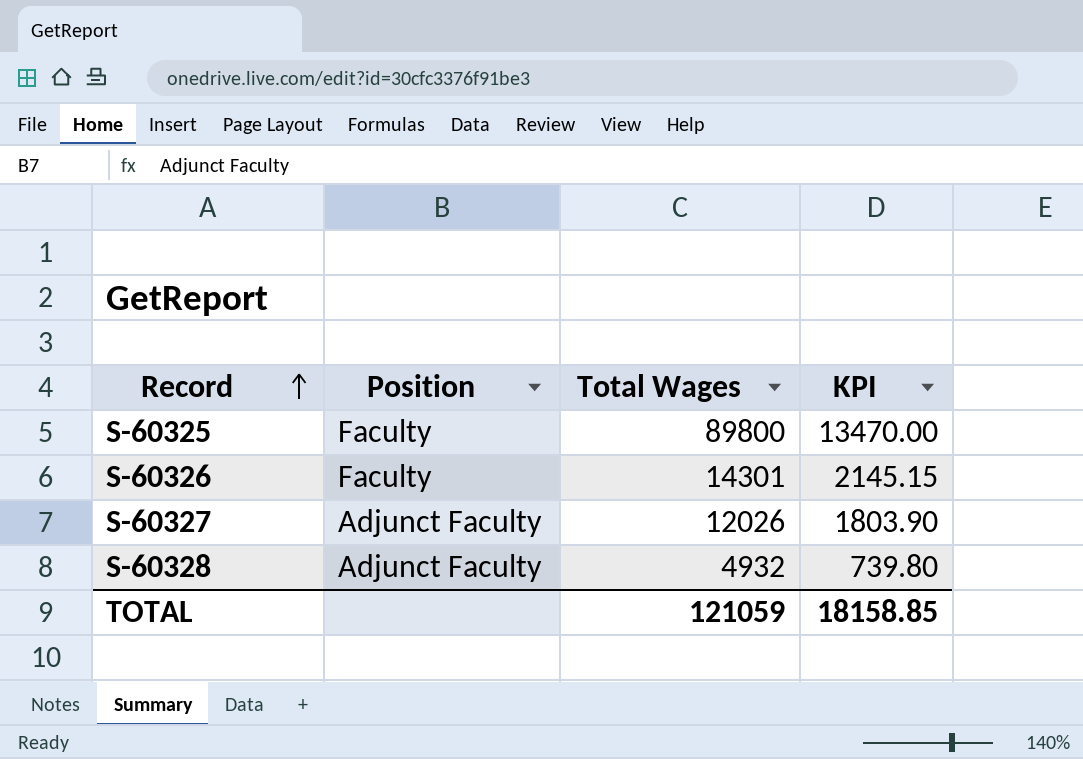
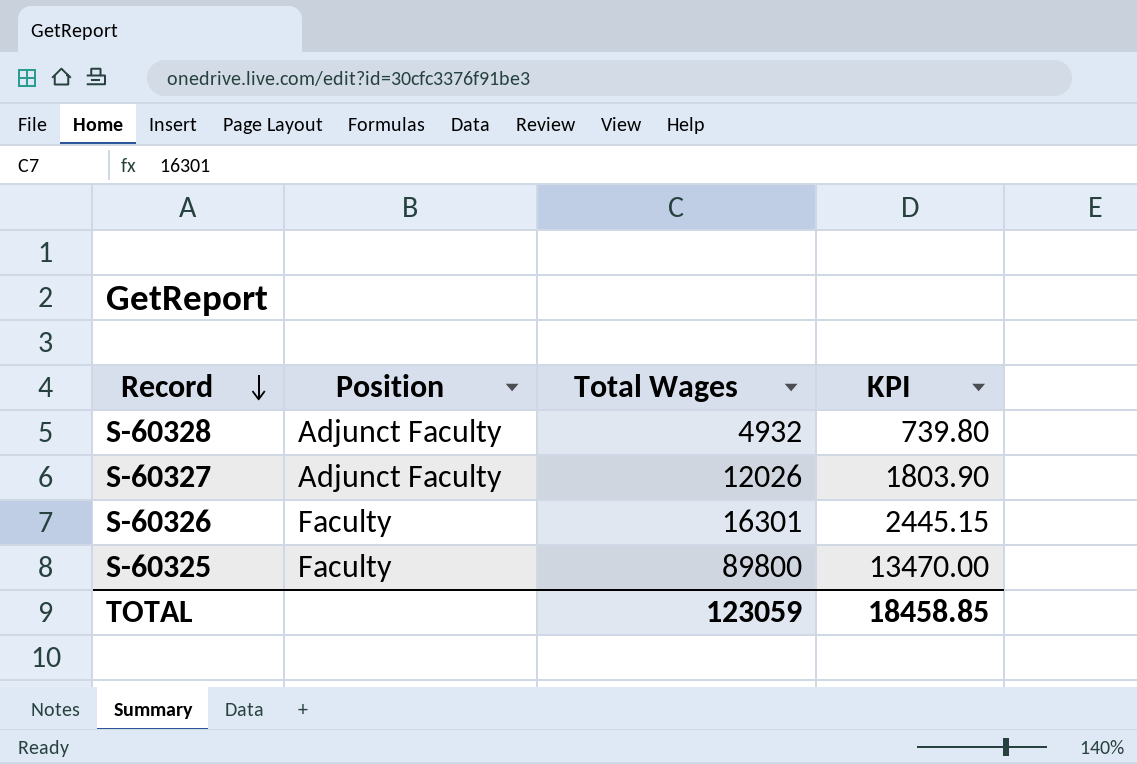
row order: Record ascending -> Record descending
S-60326 | Total Wages: 14301 -> 16301
S-60326 | KPI: 2145.15 -> 2445.15
TOTAL | Total Wages: 121059 -> 123059
TOTAL | KPI: 18158.85 -> 18458.85

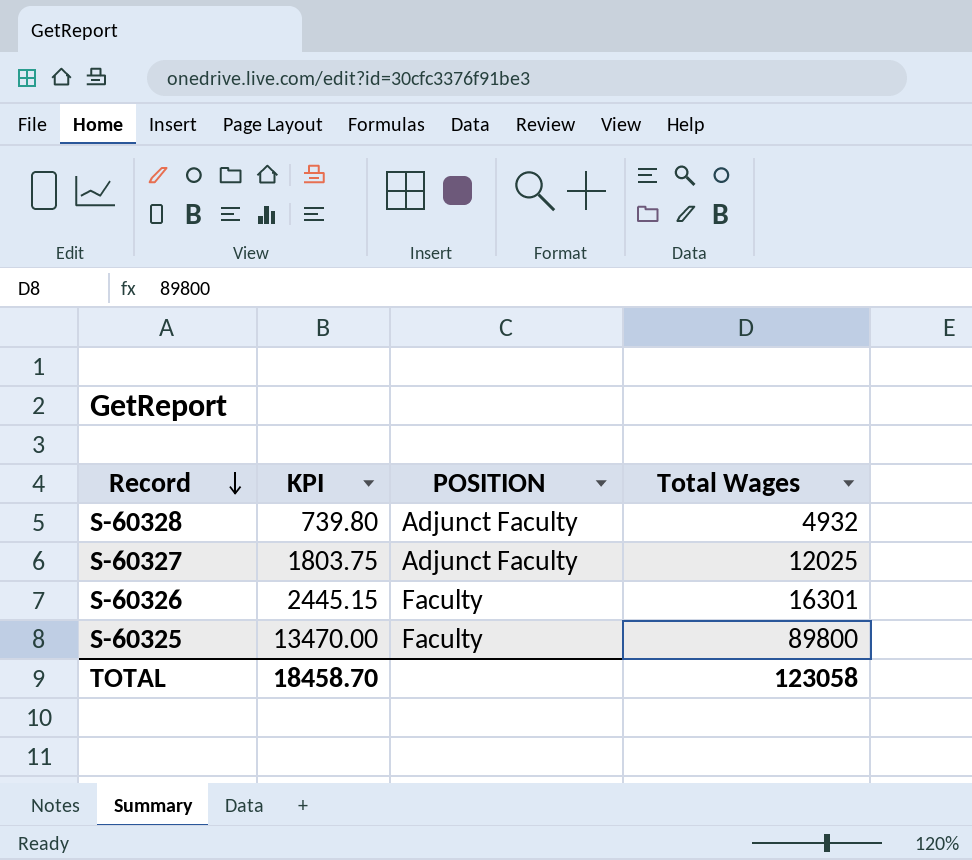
column KPI | position: 4 -> 2
column name: Position -> POSITION
S-60327 | KPI: 1803.90 -> 1803.75
S-60327 | Total Wages: 12026 -> 12025
TOTAL | KPI: 18458.85 -> 18458.70
TOTAL | Total Wages: 123059 -> 123058

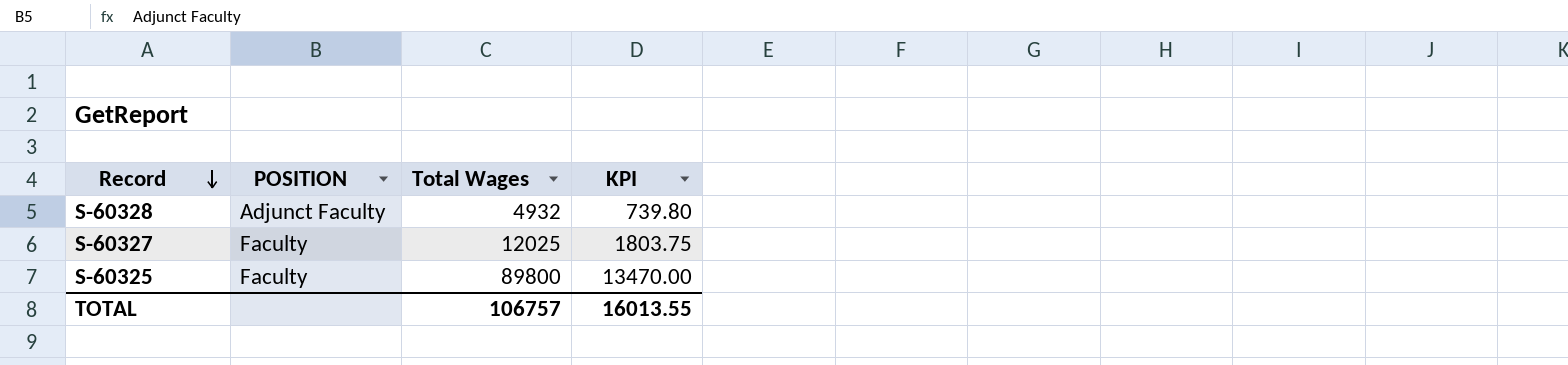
column KPI | position: 2 -> 4
row S-60326: 2445.15 | Faculty | 16301 -> none
S-60327 | POSITION: Adjunct Faculty -> Faculty
TOTAL | Total Wages: 123058 -> 106757
TOTAL | KPI: 18458.70 -> 16013.55

